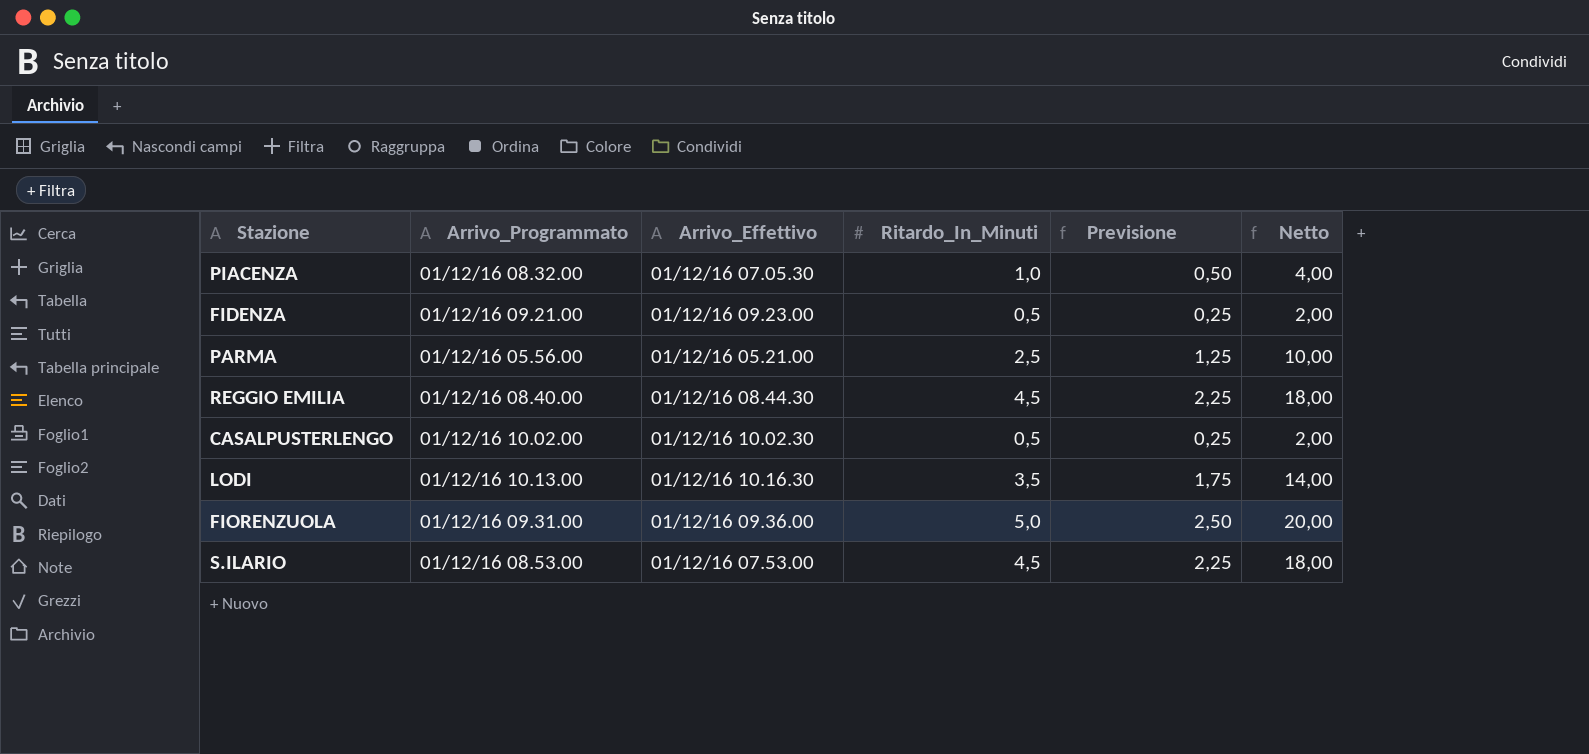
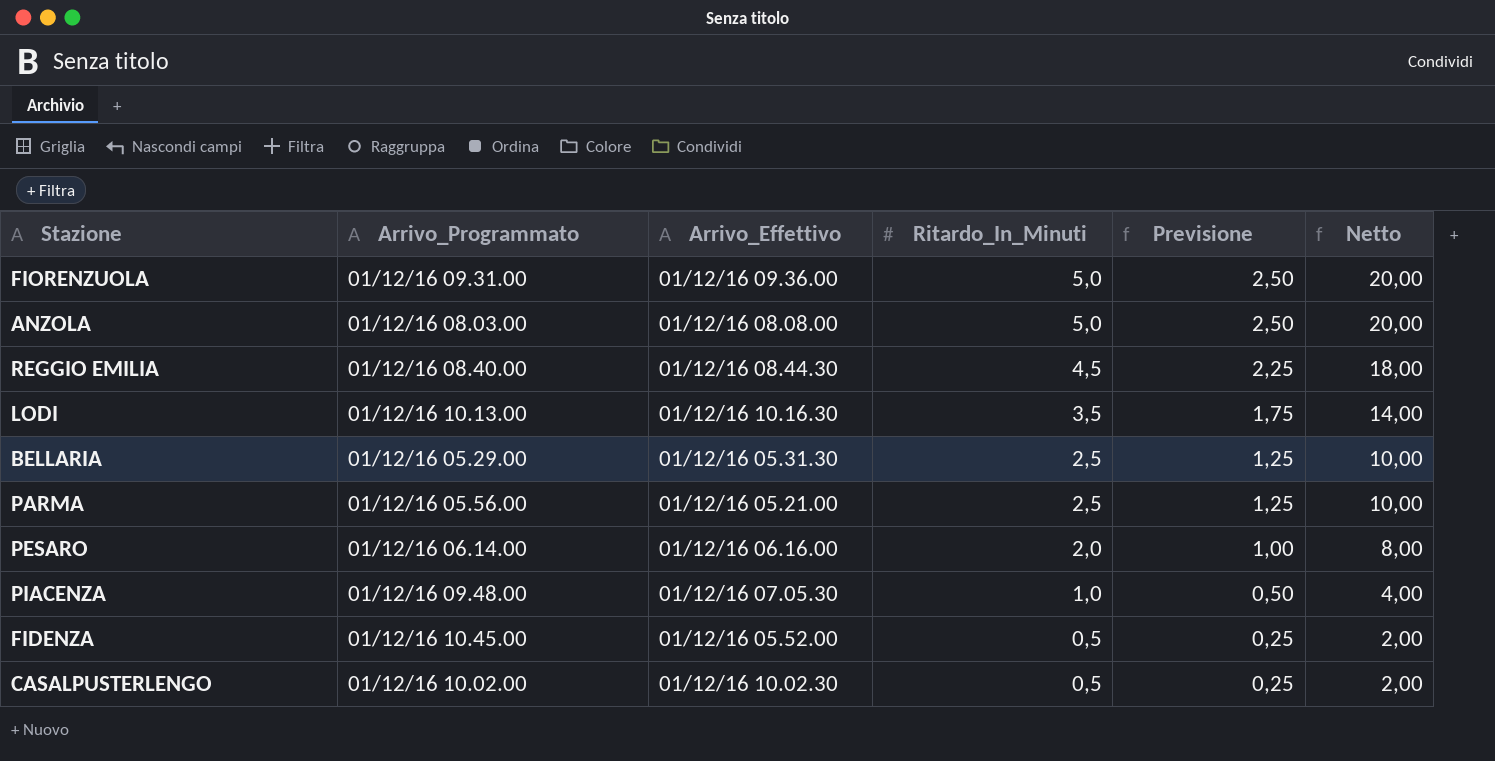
row order: none -> Ritardo_In_Minuti descending
row S.ILARIO: 01/12/16 08.53.00 | 01/12/16 07.53.00 | 4,5 | 2,25 | 18,00 -> none
row ANZOLA: none -> 01/12/16 08.03.00 | 01/12/16 08.08.00 | 5,0 | 2,50 | 20,00
row BELLARIA: none -> 01/12/16 05.29.00 | 01/12/16 05.31.30 | 2,5 | 1,25 | 10,00
row PESARO: none -> 01/12/16 06.14.00 | 01/12/16 06.16.00 | 2,0 | 1,00 | 8,00
PIACENZA | Arrivo_Programmato: 01/12/16 08.32.00 -> 01/12/16 09.48.00
FIDENZA | Arrivo_Programmato: 01/12/16 09.21.00 -> 01/12/16 10.45.00
FIDENZA | Arrivo_Effettivo: 01/12/16 09.23.00 -> 01/12/16 05.52.00

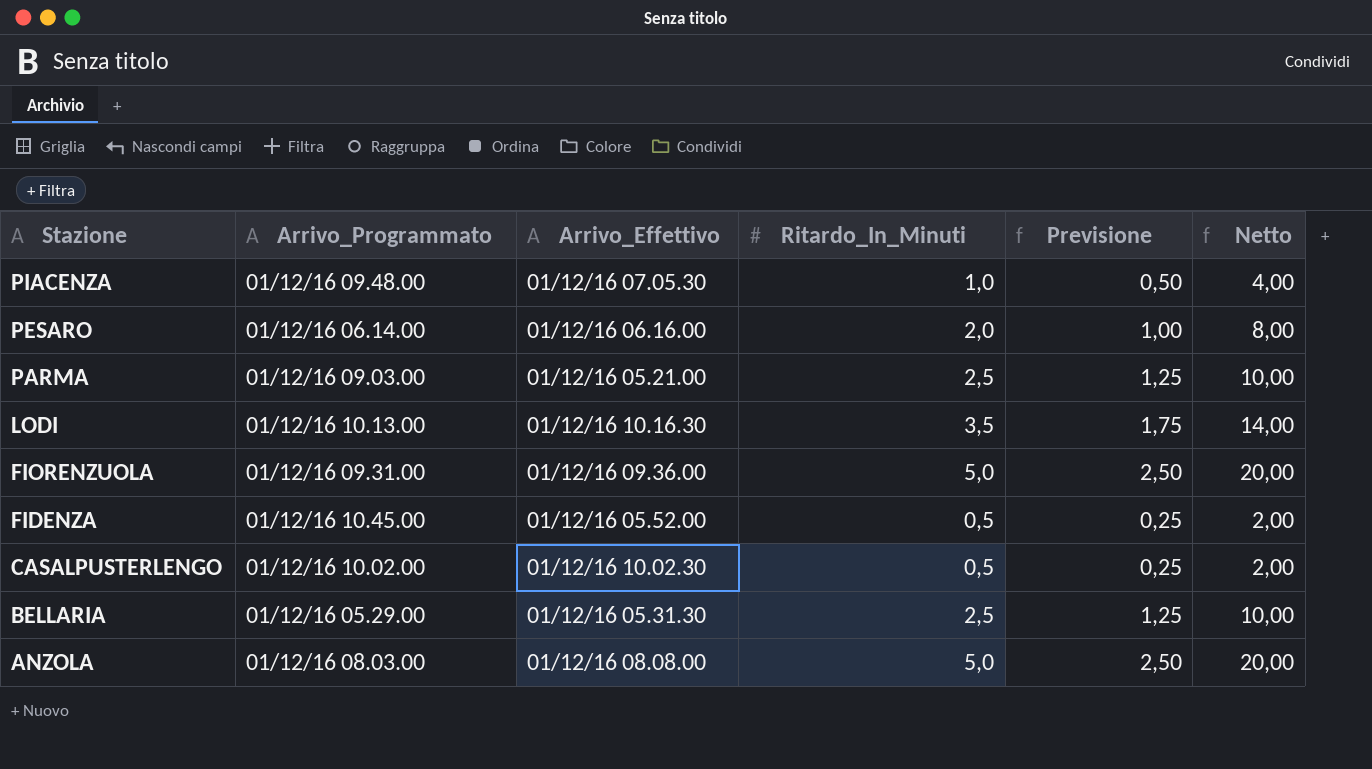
row order: Ritardo_In_Minuti descending -> Stazione descending
row REGGIO EMILIA: 01/12/16 08.40.00 | 01/12/16 08.44.30 | 4,5 | 2,25 | 18,00 -> none
PARMA | Arrivo_Programmato: 01/12/16 05.56.00 -> 01/12/16 09.03.00

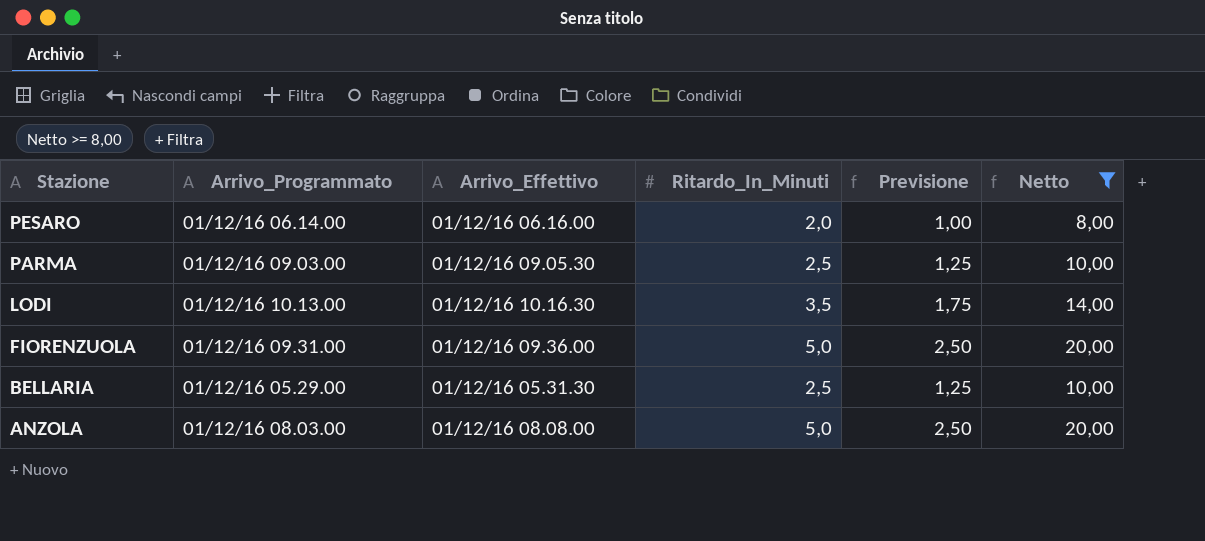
filter: none -> Netto >= 8,00
PARMA | Arrivo_Effettivo: 01/12/16 05.21.00 -> 01/12/16 09.05.30

